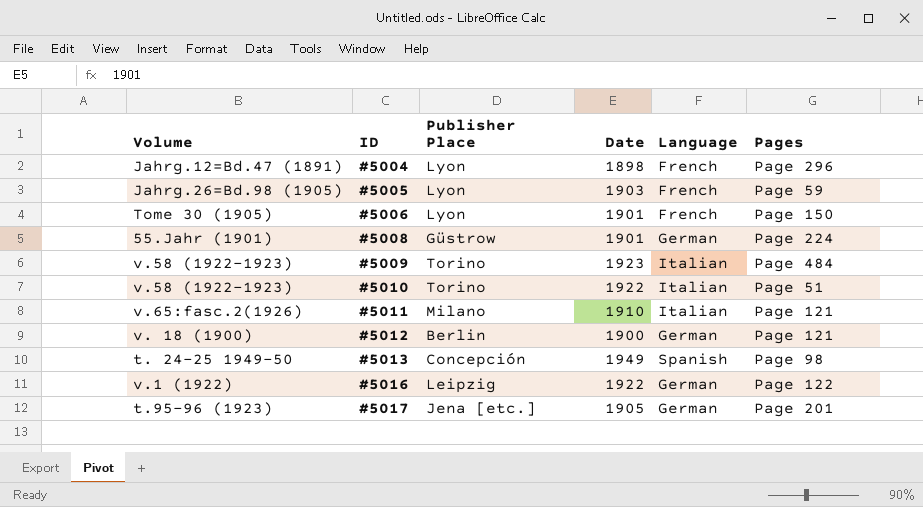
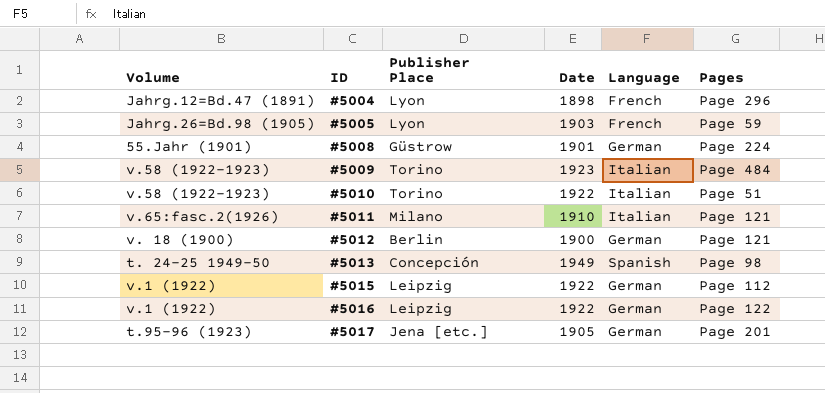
row #5006: Tome 30 (1905) | Lyon | 1901 | French | Page 150 -> none
row #5015: none -> v.1 (1922) | Leipzig | 1922 | German | Page 112

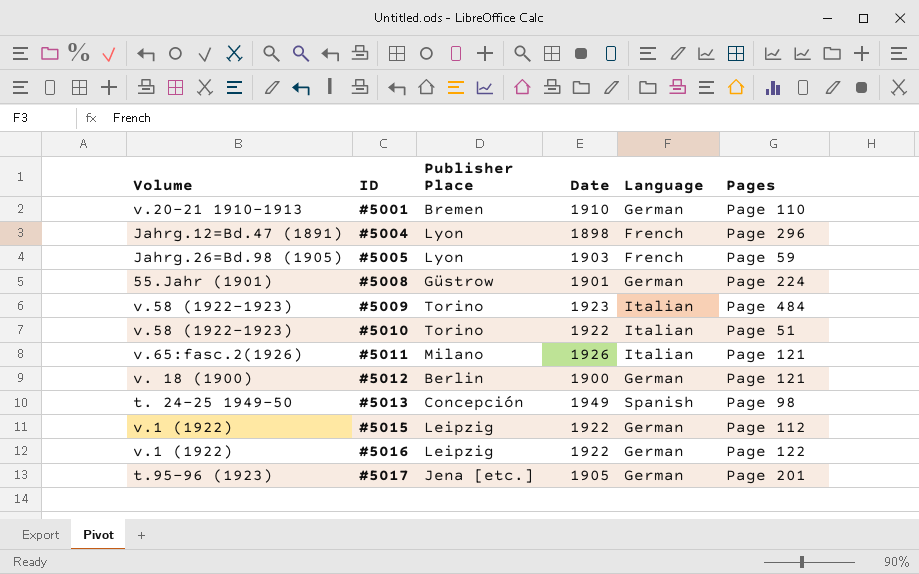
row #5001: none -> v.20-21 1910-1913 | Bremen | 1910 | German | Page 110
#5011 | Date: 1910 -> 1926

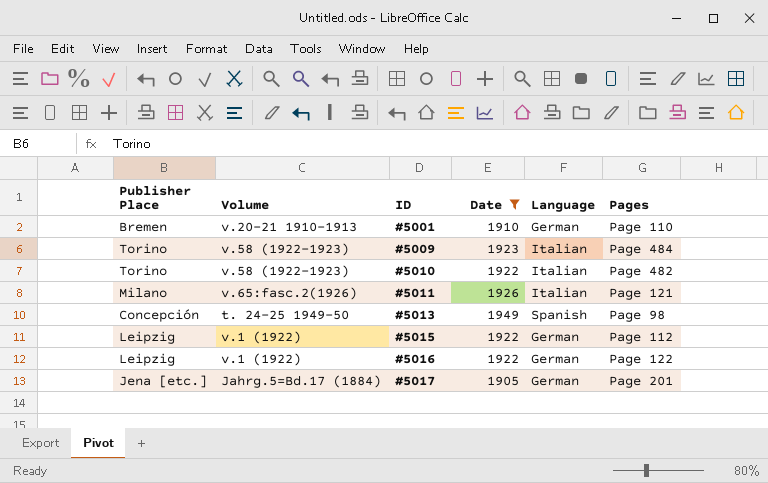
filter: none -> Date >= 1905
column Publisher Place | position: 3 -> 1
#5010 | Pages: Page 51 -> Page 482
#5017 | Volume: t.95-96 (1923) -> Jahrg.5=Bd.17 (1884)

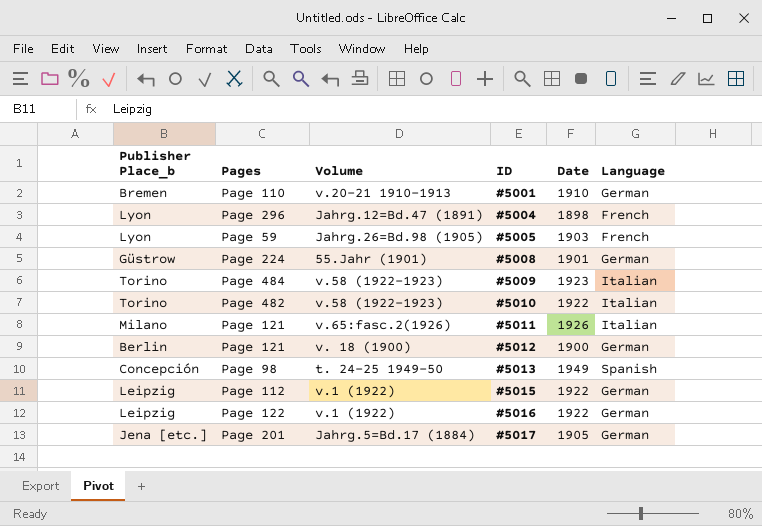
filter: Date >= 1905 -> none
column name: Publisher Place -> Publisher Place_b
column Pages | position: 6 -> 2

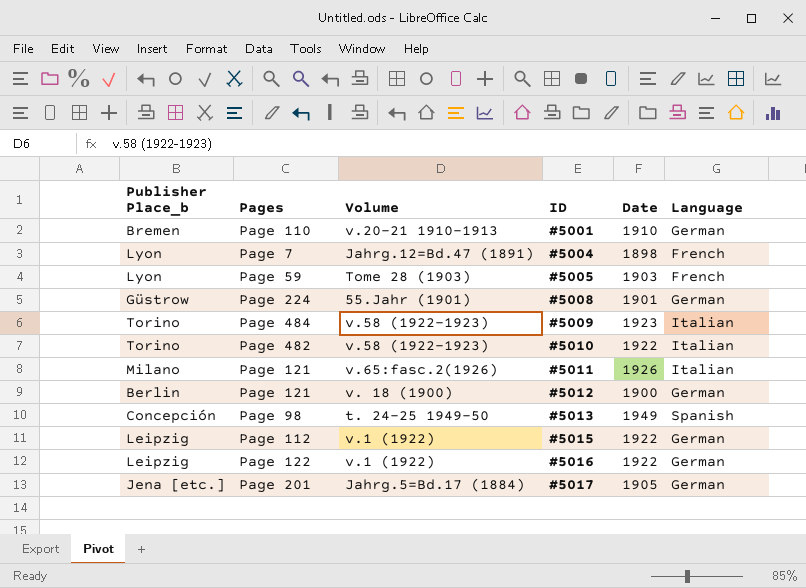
#5004 | Pages: Page 296 -> Page 7
#5005 | Volume: Jahrg.26=Bd.98 (1905) -> Tome 28 (1903)

